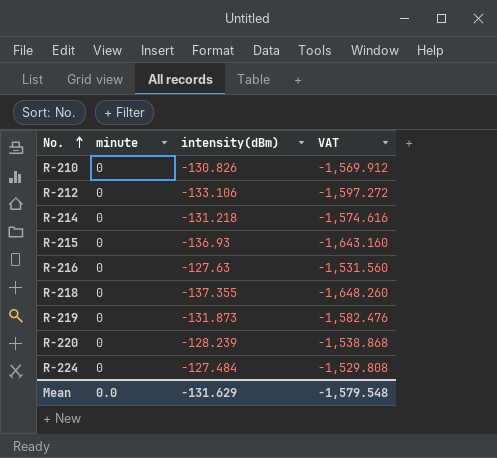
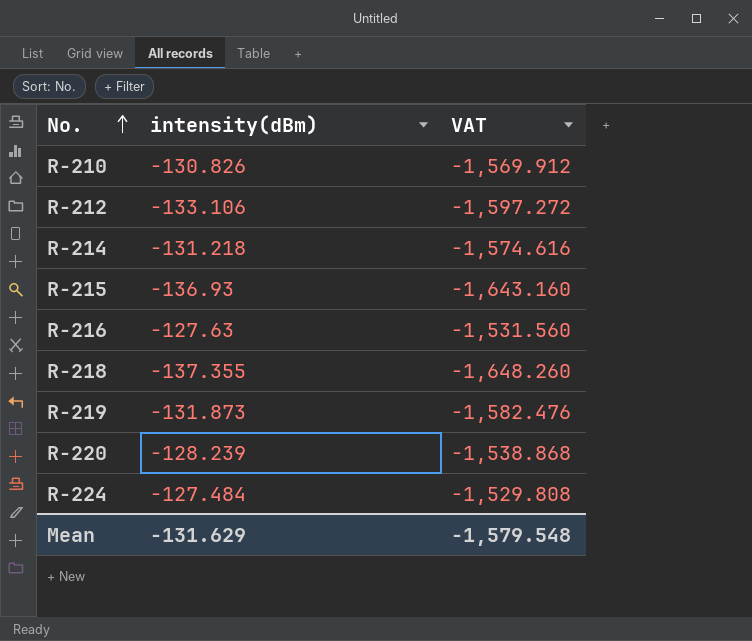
column minute | position: 2 -> none

